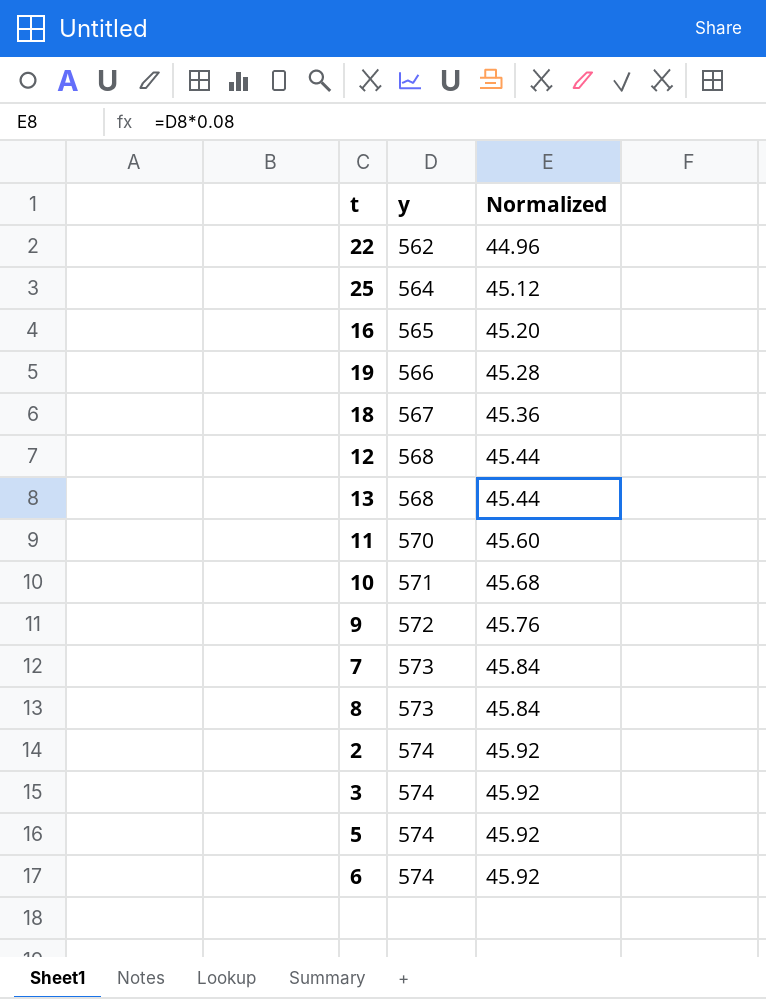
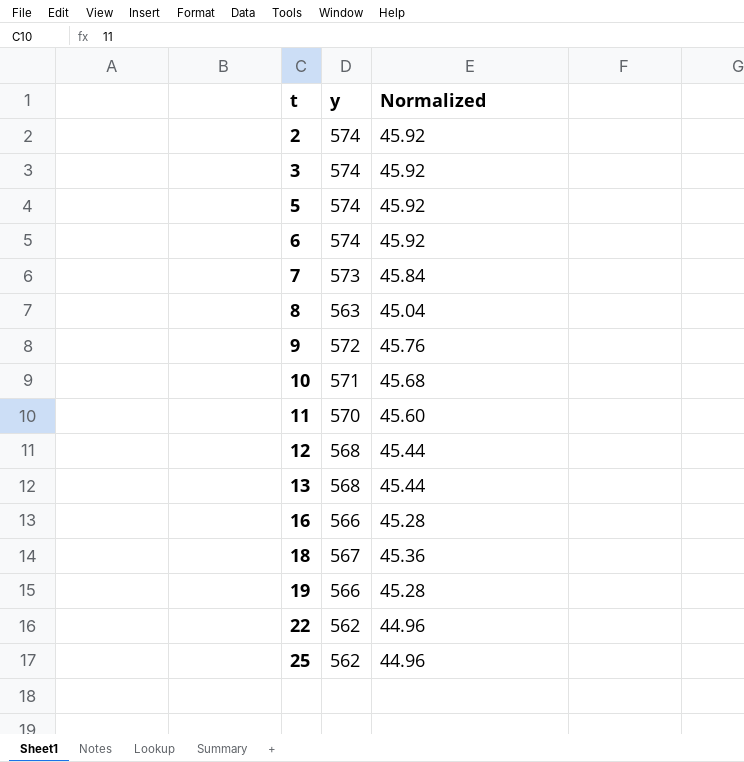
row order: y ascending -> t ascending
8 | y: 573 -> 563
8 | Normalized: 45.84 -> 45.04
16 | y: 565 -> 566
16 | Normalized: 45.20 -> 45.28
25 | y: 564 -> 562
25 | Normalized: 45.12 -> 44.96

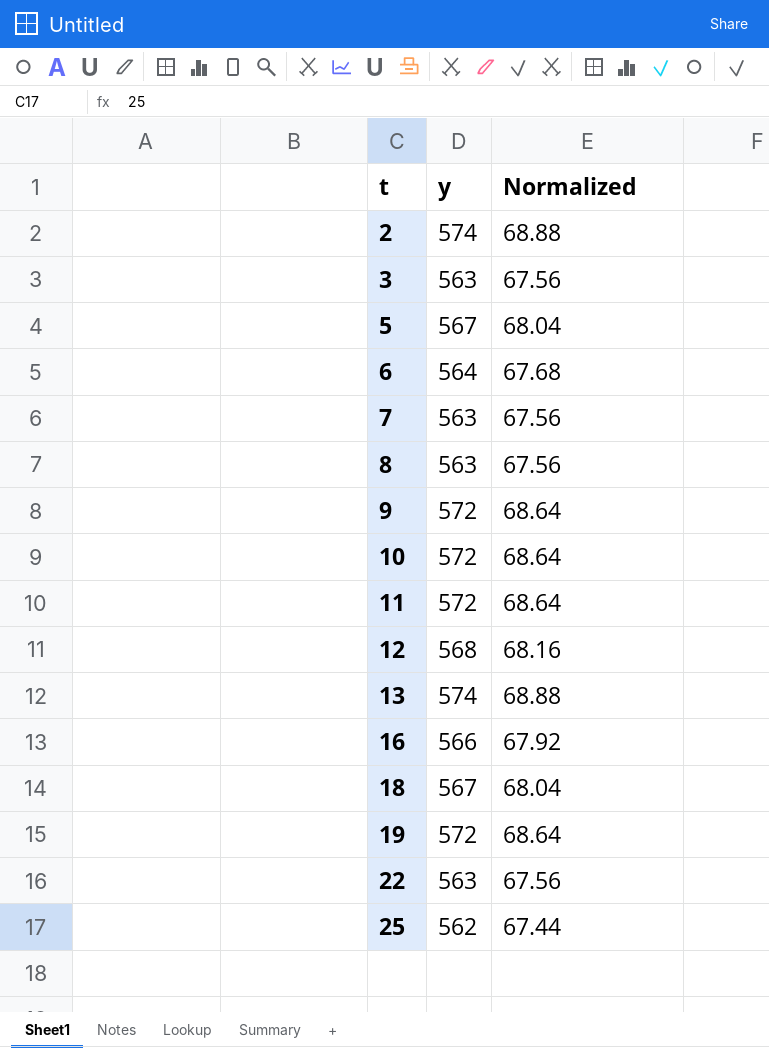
column Normalized | formula: [y] * 0.08 -> [y] * 0.12
3 | y: 574 -> 563
5 | y: 574 -> 567
6 | y: 574 -> 564
7 | y: 573 -> 563
10 | y: 571 -> 572
11 | y: 570 -> 572
13 | y: 568 -> 574
19 | y: 566 -> 572
22 | y: 562 -> 563

